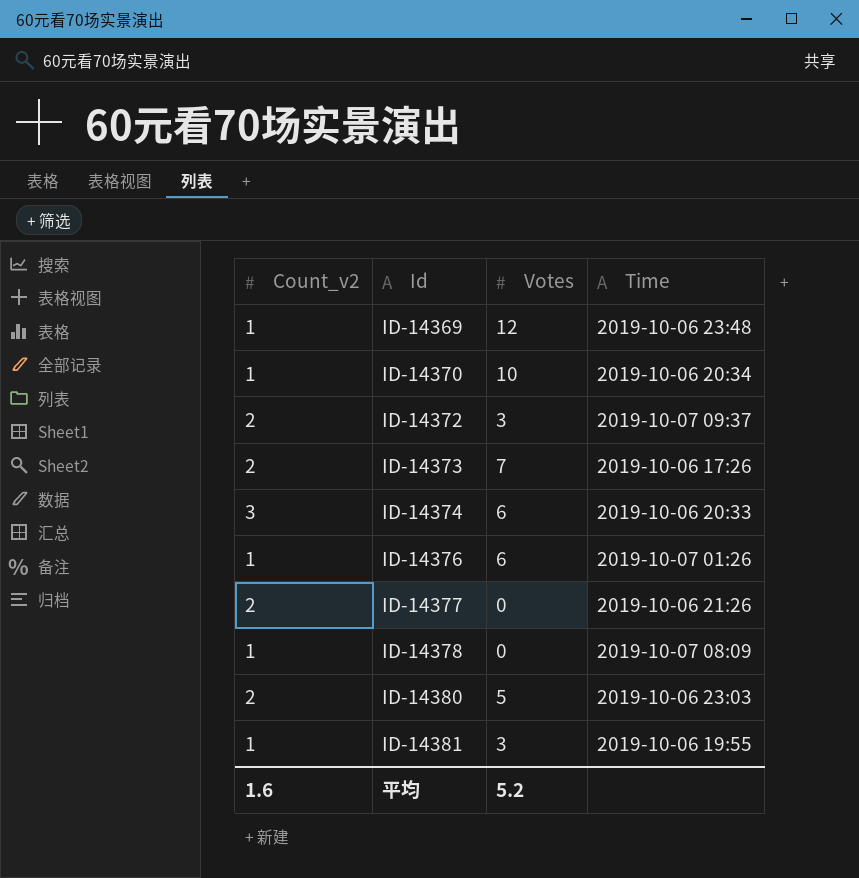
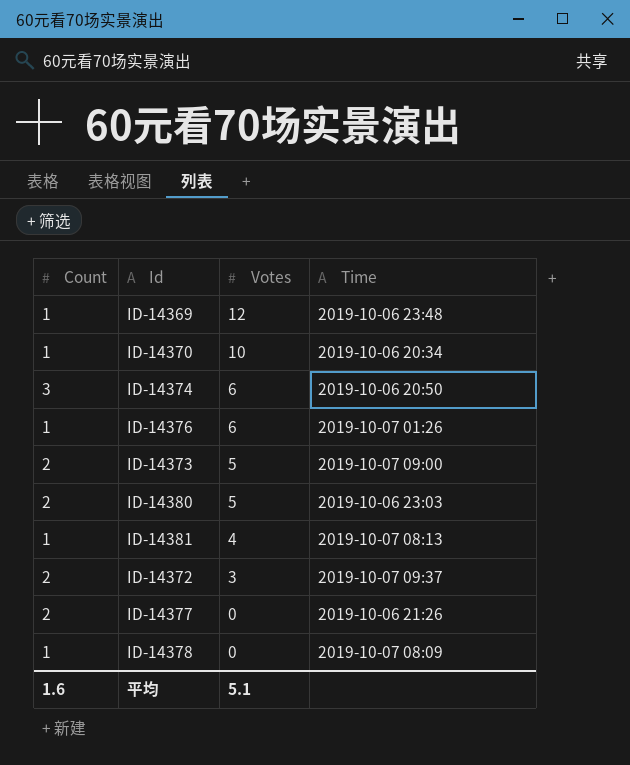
row order: Id ascending -> Votes descending
column name: Count_v2 -> Count
ID-14374 | Time: 2019-10-06 20:33 -> 2019-10-06 20:50
ID-14373 | Votes: 7 -> 5
ID-14373 | Time: 2019-10-06 17:26 -> 2019-10-07 09:00
ID-14381 | Votes: 3 -> 4
ID-14381 | Time: 2019-10-06 19:55 -> 2019-10-07 08:13
平均 | Votes: 5.2 -> 5.1

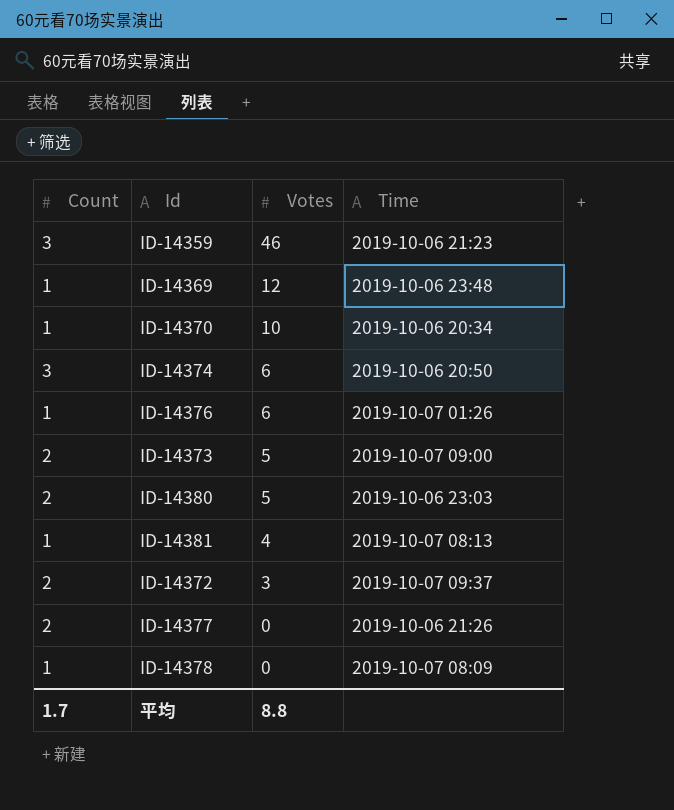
row ID-14359: none -> 3 | 46 | 2019-10-06 21:23
平均 | Count: 1.6 -> 1.7
平均 | Votes: 5.1 -> 8.8

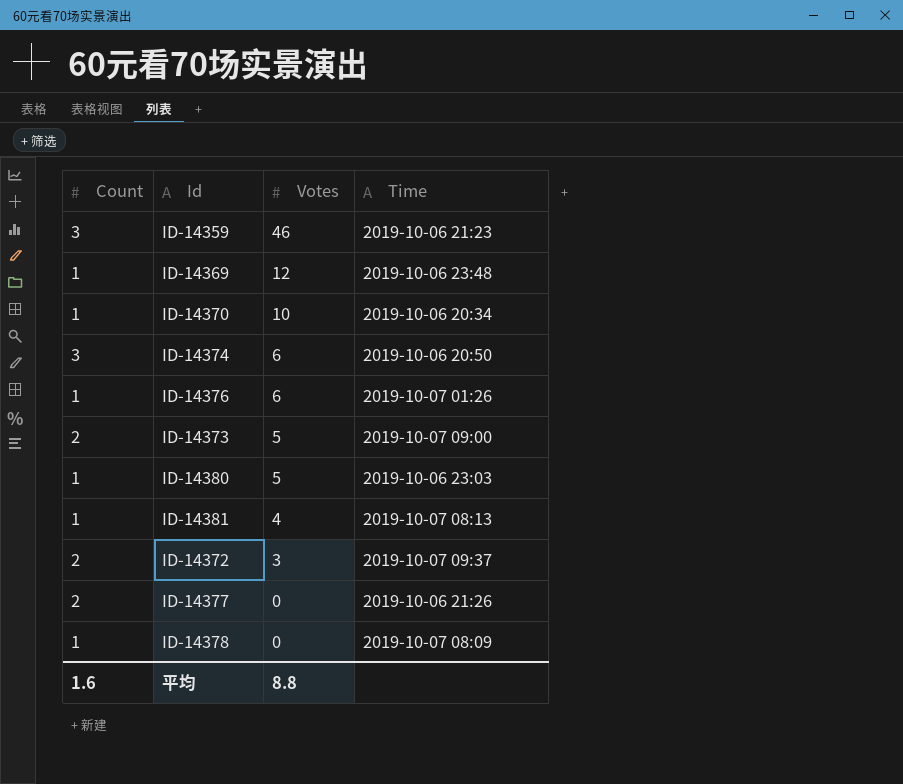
ID-14380 | Count: 2 -> 1
平均 | Count: 1.7 -> 1.6

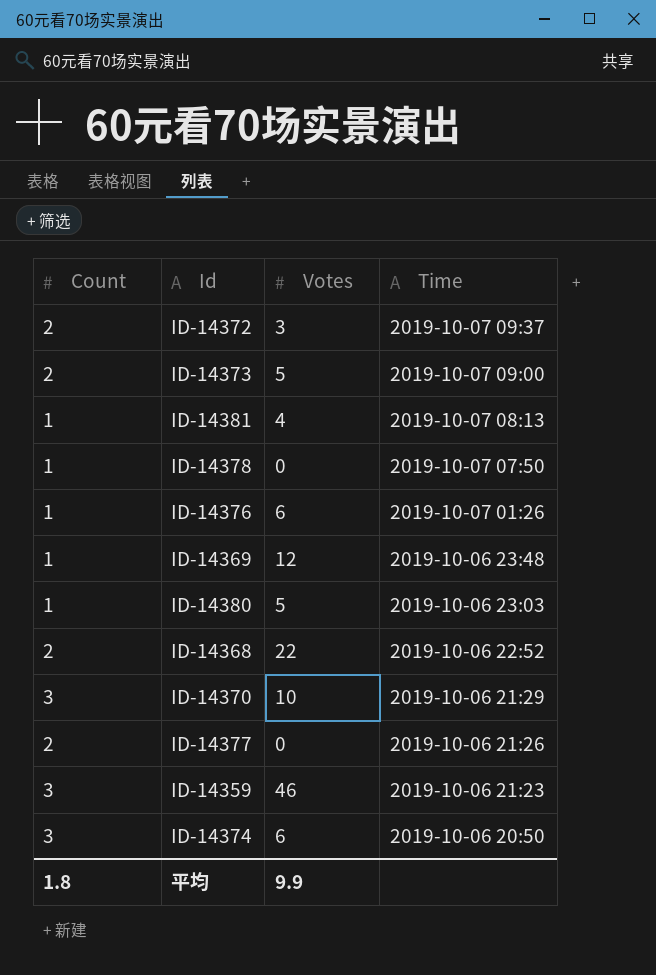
row order: Votes descending -> Time descending
ID-14378 | Time: 2019-10-07 08:09 -> 2019-10-07 07:50
row ID-14368: none -> 2 | 22 | 2019-10-06 22:52
ID-14370 | Count: 1 -> 3
ID-14370 | Time: 2019-10-06 20:34 -> 2019-10-06 21:29
平均 | Count: 1.6 -> 1.8
平均 | Votes: 8.8 -> 9.9

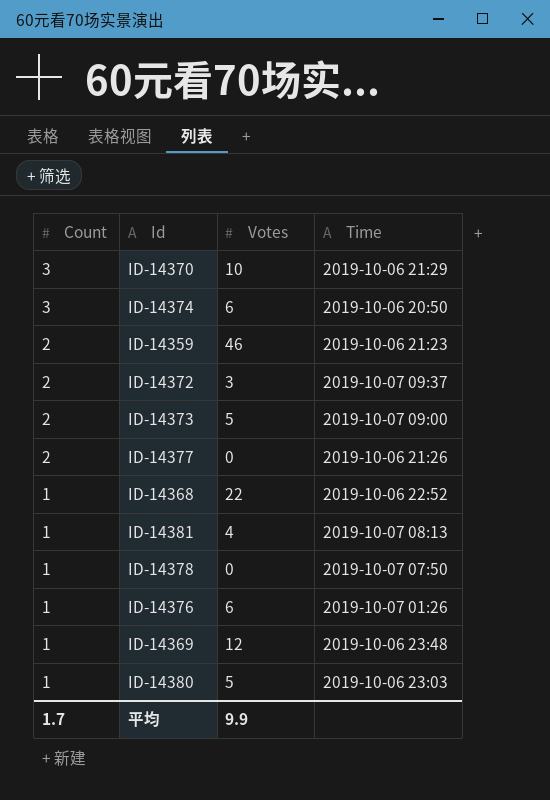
row order: Time descending -> Count descending
ID-14359 | Count: 3 -> 2
ID-14368 | Count: 2 -> 1
平均 | Count: 1.8 -> 1.7

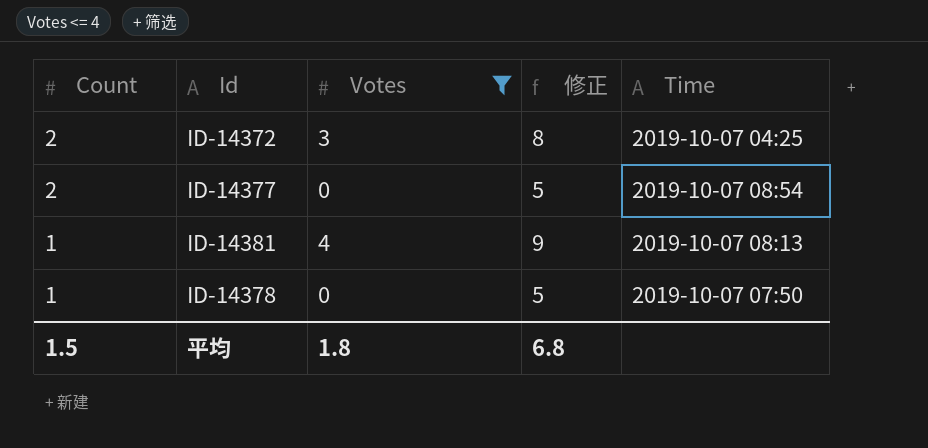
filter: none -> Votes <= 4
column 修正 | formula: none -> [Votes] + 5
ID-14372 | Time: 2019-10-07 09:37 -> 2019-10-07 04:25
ID-14377 | Time: 2019-10-06 21:26 -> 2019-10-07 08:54
平均 | Count: 1.7 -> 1.5
平均 | Votes: 9.9 -> 1.8

